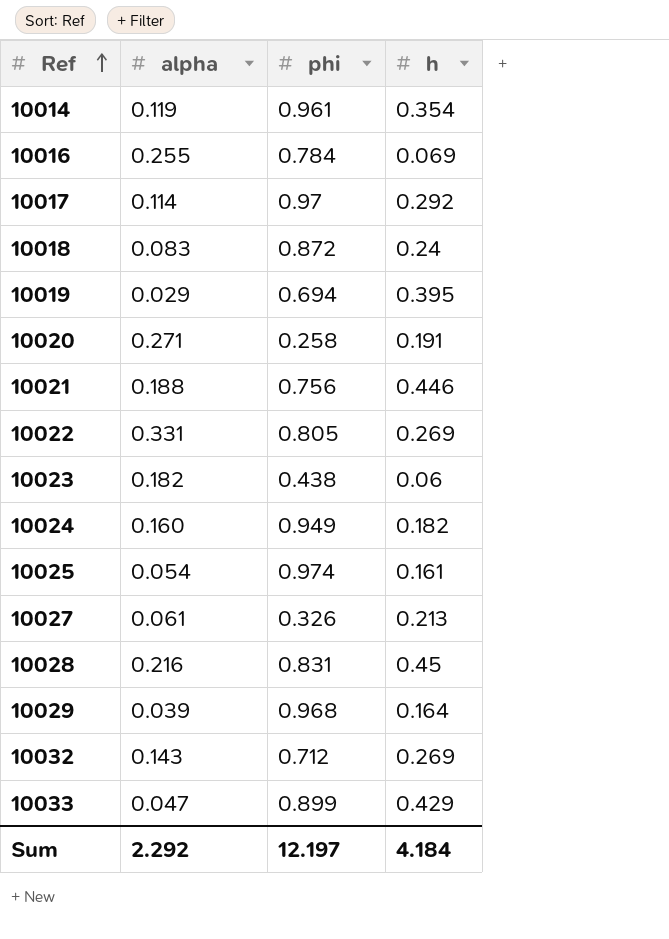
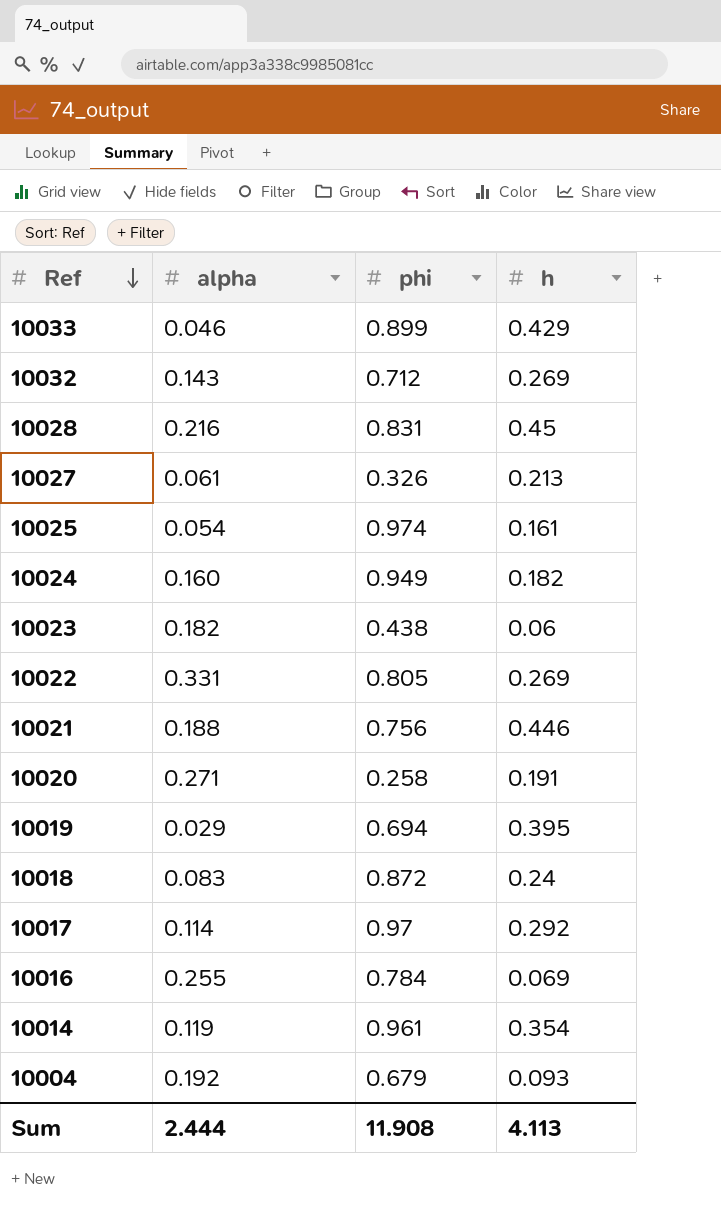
row order: Ref ascending -> Ref descending
row 10029: 0.039 | 0.968 | 0.164 -> none
10033 | alpha: 0.047 -> 0.046
row 10004: none -> 0.192 | 0.679 | 0.093
Sum | alpha: 2.292 -> 2.444
Sum | phi: 12.197 -> 11.908
Sum | h: 4.184 -> 4.113

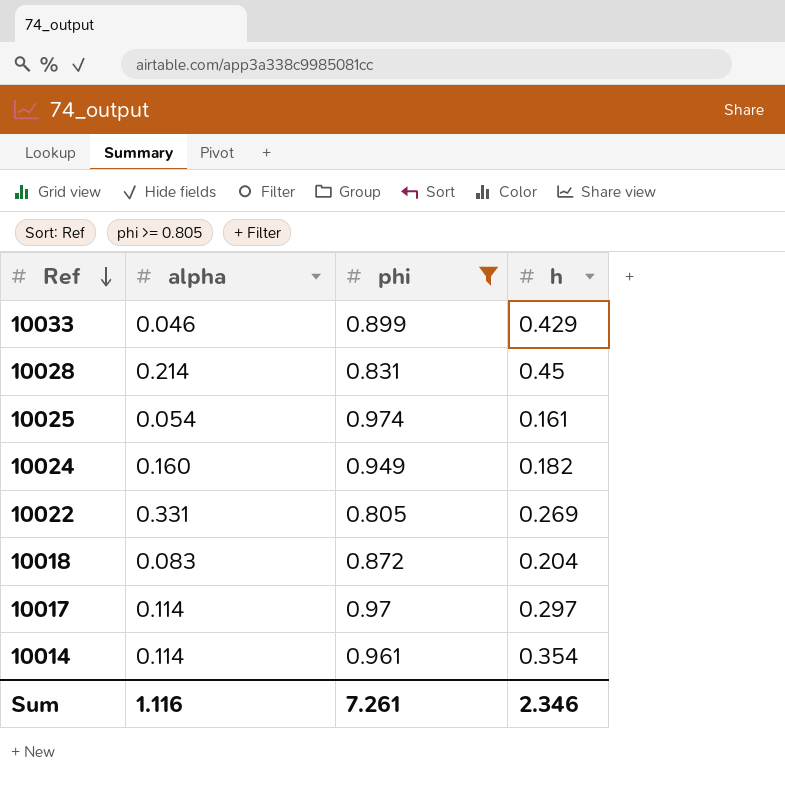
filter: none -> phi >= 0.805
10028 | alpha: 0.216 -> 0.214
10018 | h: 0.24 -> 0.204
10017 | h: 0.292 -> 0.297
10014 | alpha: 0.119 -> 0.114
Sum | alpha: 2.444 -> 1.116
Sum | phi: 11.908 -> 7.261
Sum | h: 4.113 -> 2.346

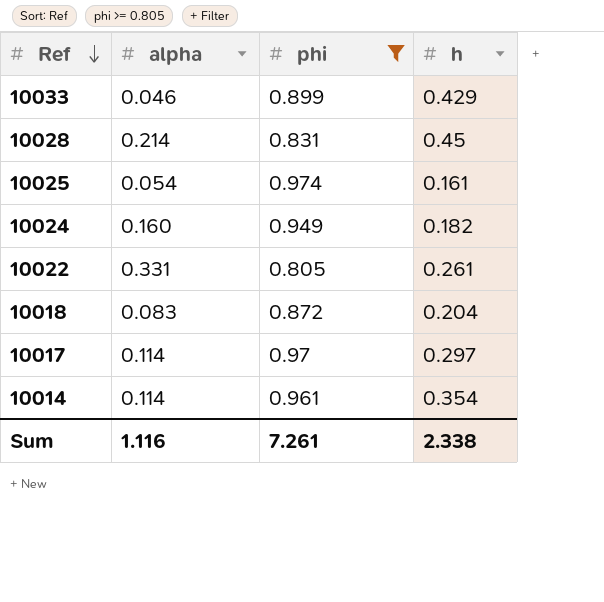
10022 | h: 0.269 -> 0.261
Sum | h: 2.346 -> 2.338

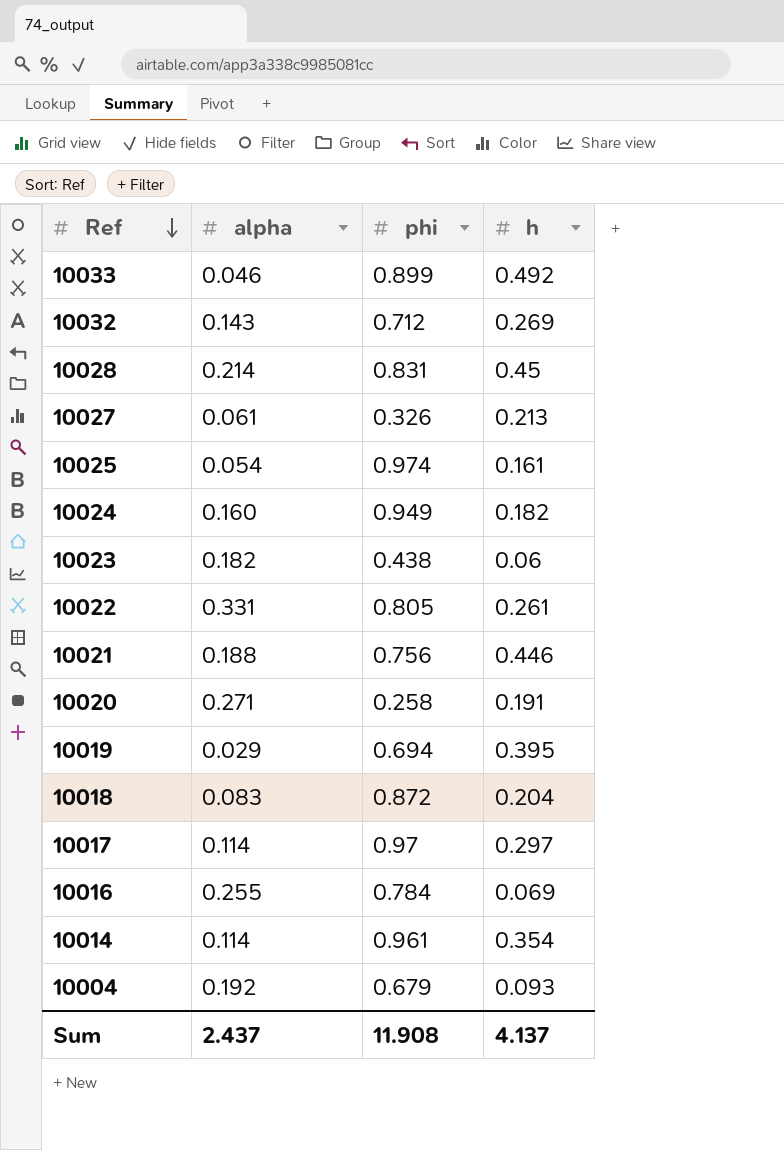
filter: phi >= 0.805 -> none
10033 | h: 0.429 -> 0.492
Sum | alpha: 1.116 -> 2.437
Sum | phi: 7.261 -> 11.908
Sum | h: 2.338 -> 4.137

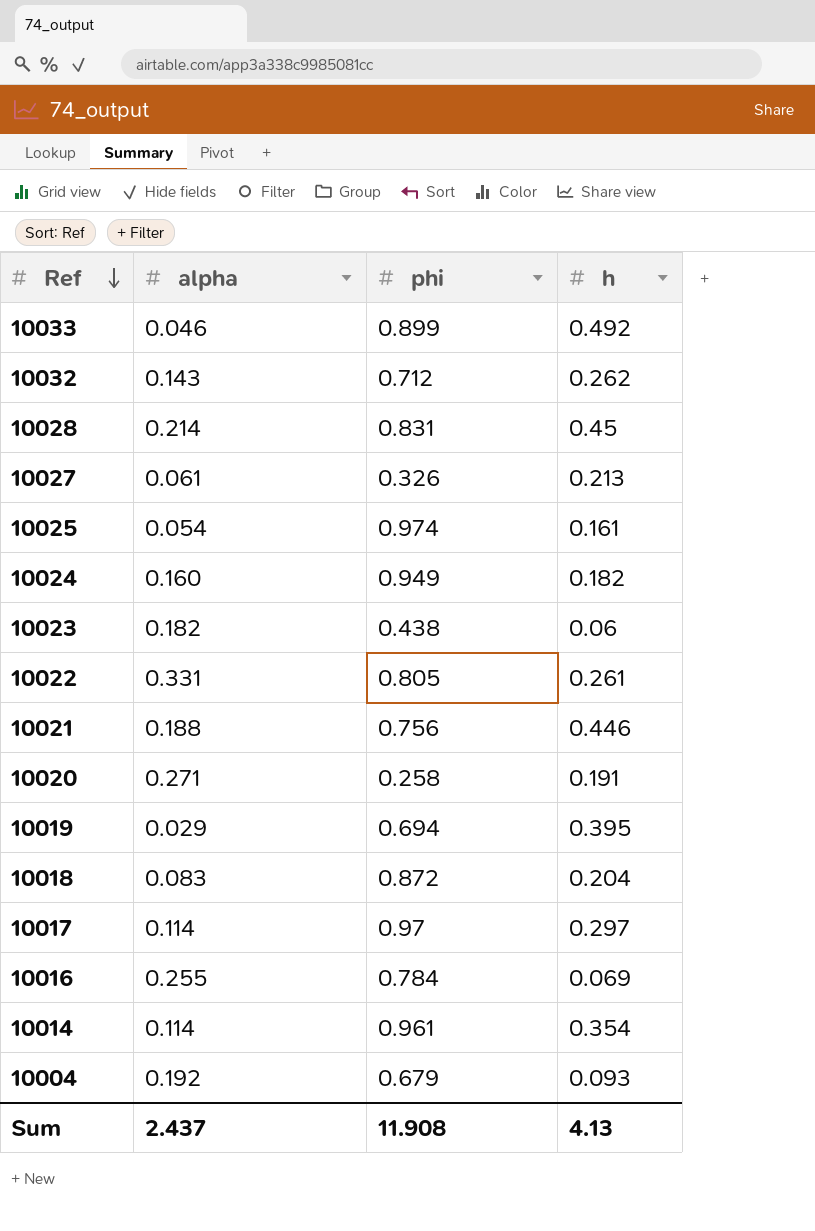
10032 | h: 0.269 -> 0.262
Sum | h: 4.137 -> 4.13

